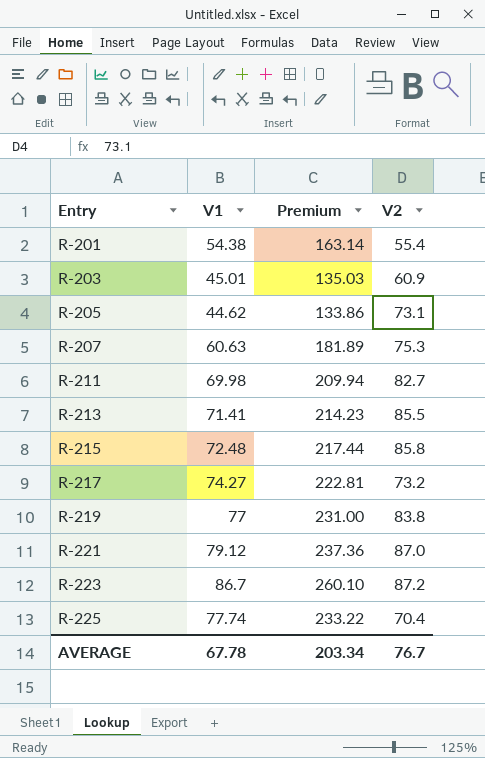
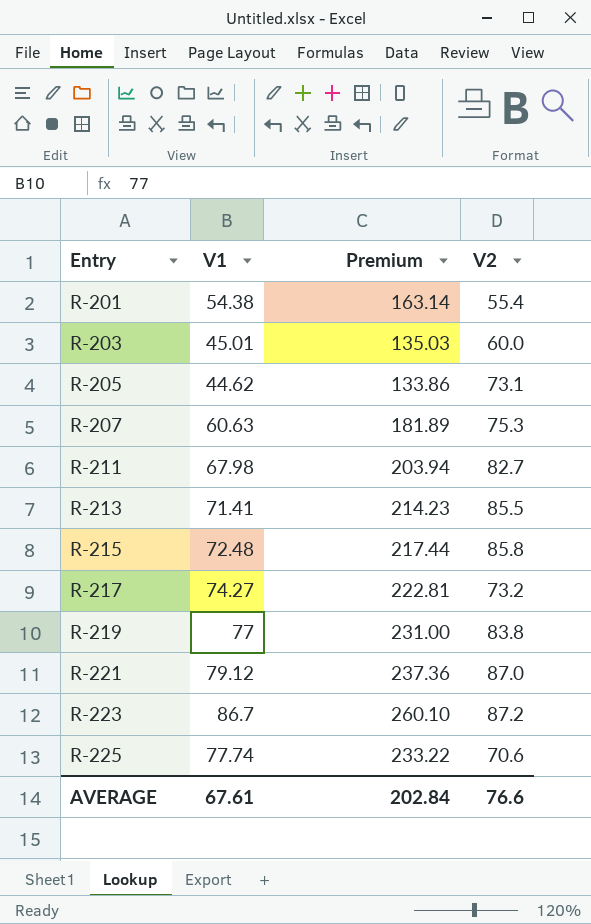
R-203 | V2: 60.9 -> 60.0
R-211 | V1: 69.98 -> 67.98
R-211 | Premium: 209.94 -> 203.94
R-225 | V2: 70.4 -> 70.6
AVERAGE | V1: 67.78 -> 67.61
AVERAGE | Premium: 203.34 -> 202.84
AVERAGE | V2: 76.7 -> 76.6

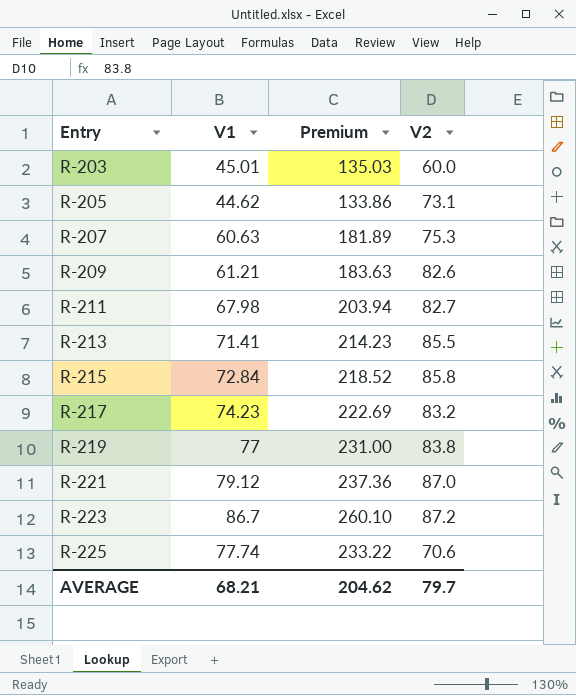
row R-201: 54.38 | 163.14 | 55.4 -> none
row R-209: none -> 61.21 | 183.63 | 82.6
R-215 | V1: 72.48 -> 72.84
R-215 | Premium: 217.44 -> 218.52
R-217 | V1: 74.27 -> 74.23
R-217 | Premium: 222.81 -> 222.69
R-217 | V2: 73.2 -> 83.2
AVERAGE | V1: 67.61 -> 68.21
AVERAGE | Premium: 202.84 -> 204.62
AVERAGE | V2: 76.6 -> 79.7

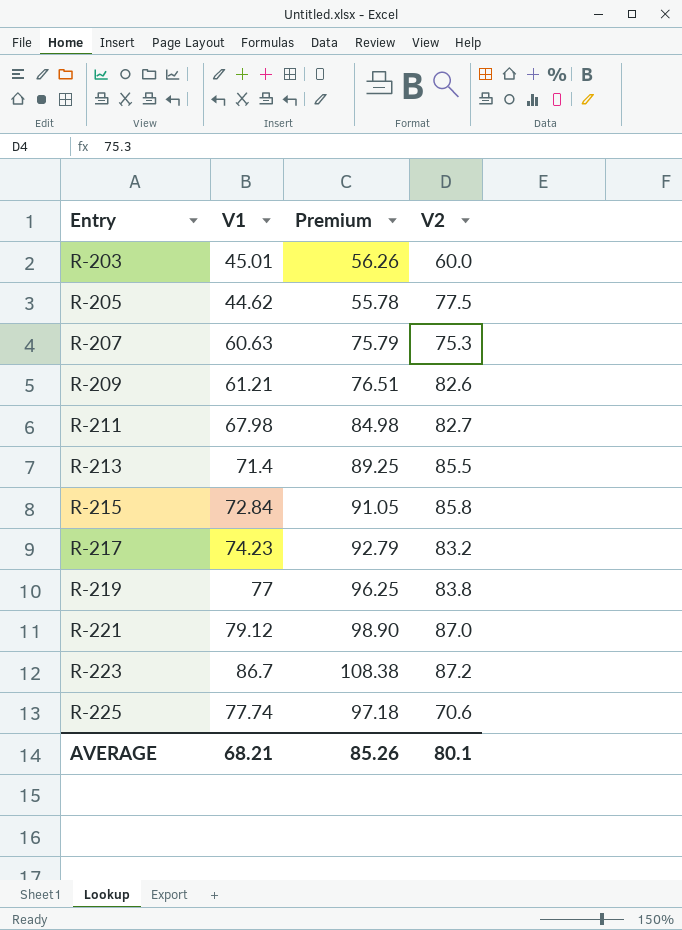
column Premium | formula: [V1] * 3 -> [V1] * 1.25
R-205 | V2: 73.1 -> 77.5
R-213 | V1: 71.41 -> 71.4
AVERAGE | Premium: 204.62 -> 85.26
AVERAGE | V2: 79.7 -> 80.1

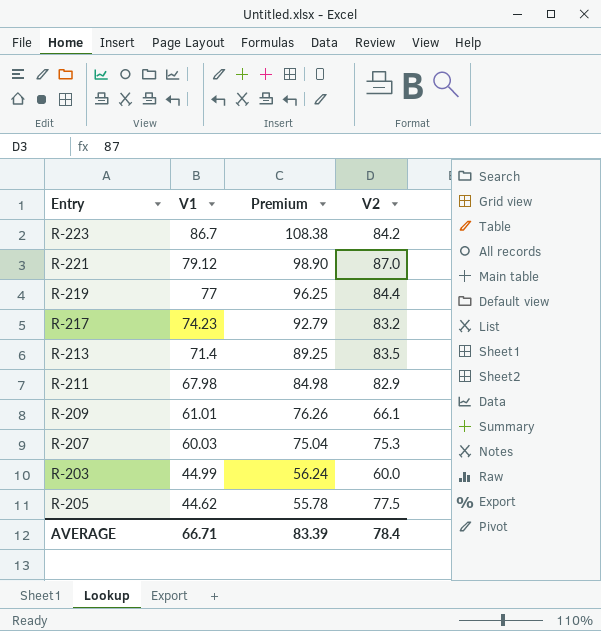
row order: Entry ascending -> V1 descending
row R-215: 72.84 | 91.05 | 85.8 -> none
row R-225: 77.74 | 97.18 | 70.6 -> none
R-223 | V2: 87.2 -> 84.2
R-219 | V2: 83.8 -> 84.4
R-213 | V2: 85.5 -> 83.5
R-211 | V2: 82.7 -> 82.9
R-209 | V1: 61.21 -> 61.01
R-209 | Premium: 76.51 -> 76.26
R-209 | V2: 82.6 -> 66.1
R-207 | V1: 60.63 -> 60.03
R-207 | Premium: 75.79 -> 75.04
R-203 | V1: 45.01 -> 44.99
R-203 | Premium: 56.26 -> 56.24
AVERAGE | V1: 68.21 -> 66.71
AVERAGE | Premium: 85.26 -> 83.39
AVERAGE | V2: 80.1 -> 78.4

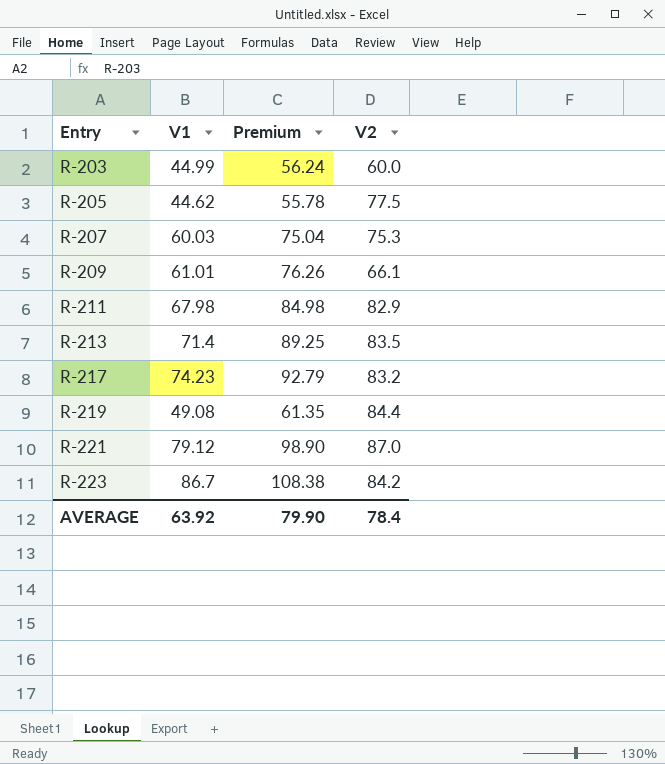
row order: V1 descending -> Entry ascending
R-219 | V1: 77 -> 49.08
R-219 | Premium: 96.25 -> 61.35
AVERAGE | V1: 66.71 -> 63.92
AVERAGE | Premium: 83.39 -> 79.90

